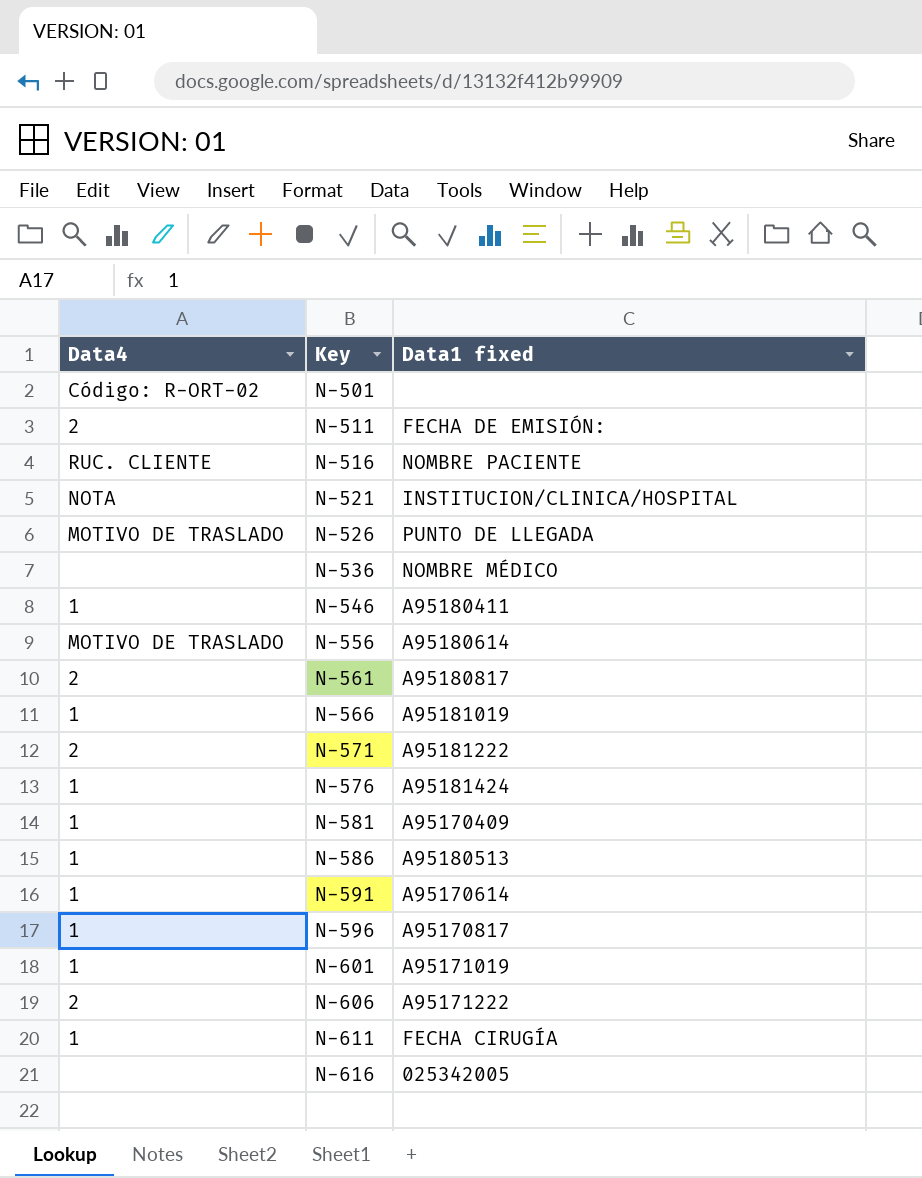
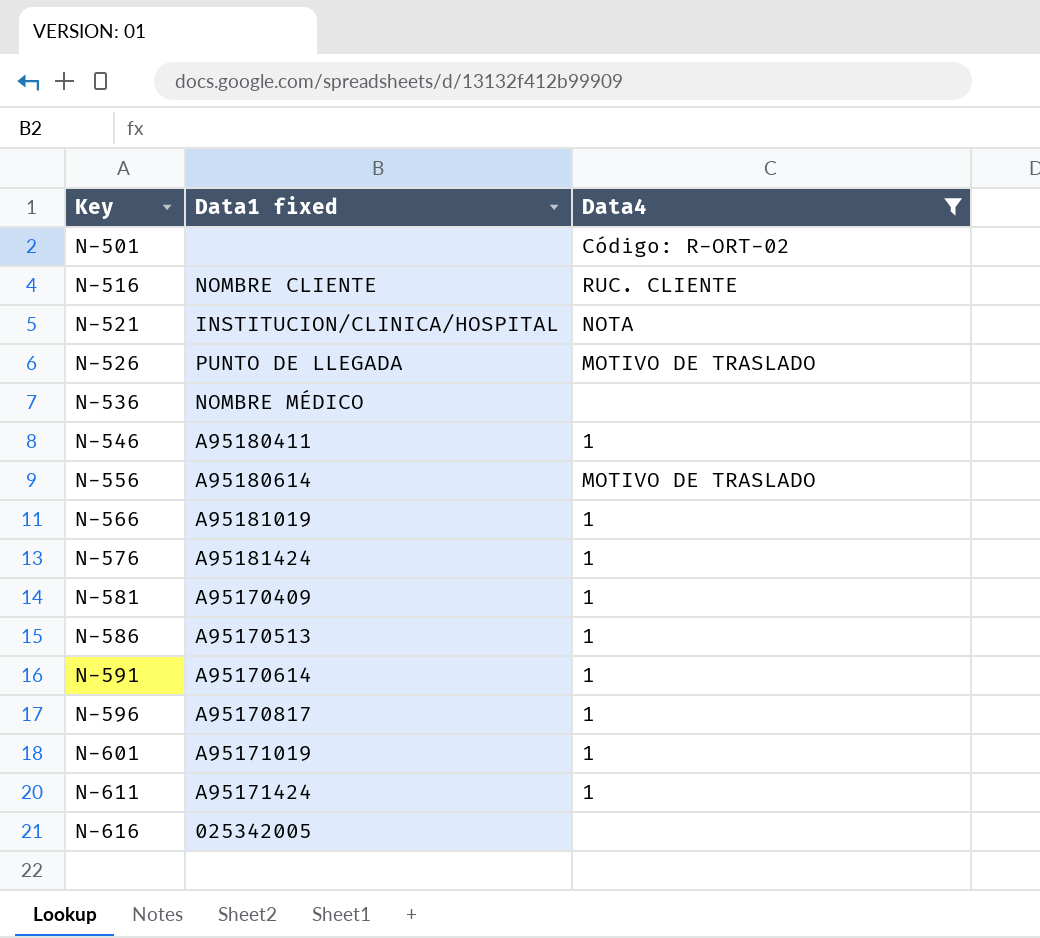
filter: none -> Data4 != 2
column Data4 | position: 1 -> 3
N-516 | Data1 fixed: NOMBRE PACIENTE -> NOMBRE CLIENTE
N-586 | Data1 fixed: A95180513 -> A95170513
N-611 | Data1 fixed: FECHA CIRUGÍA -> A95171424

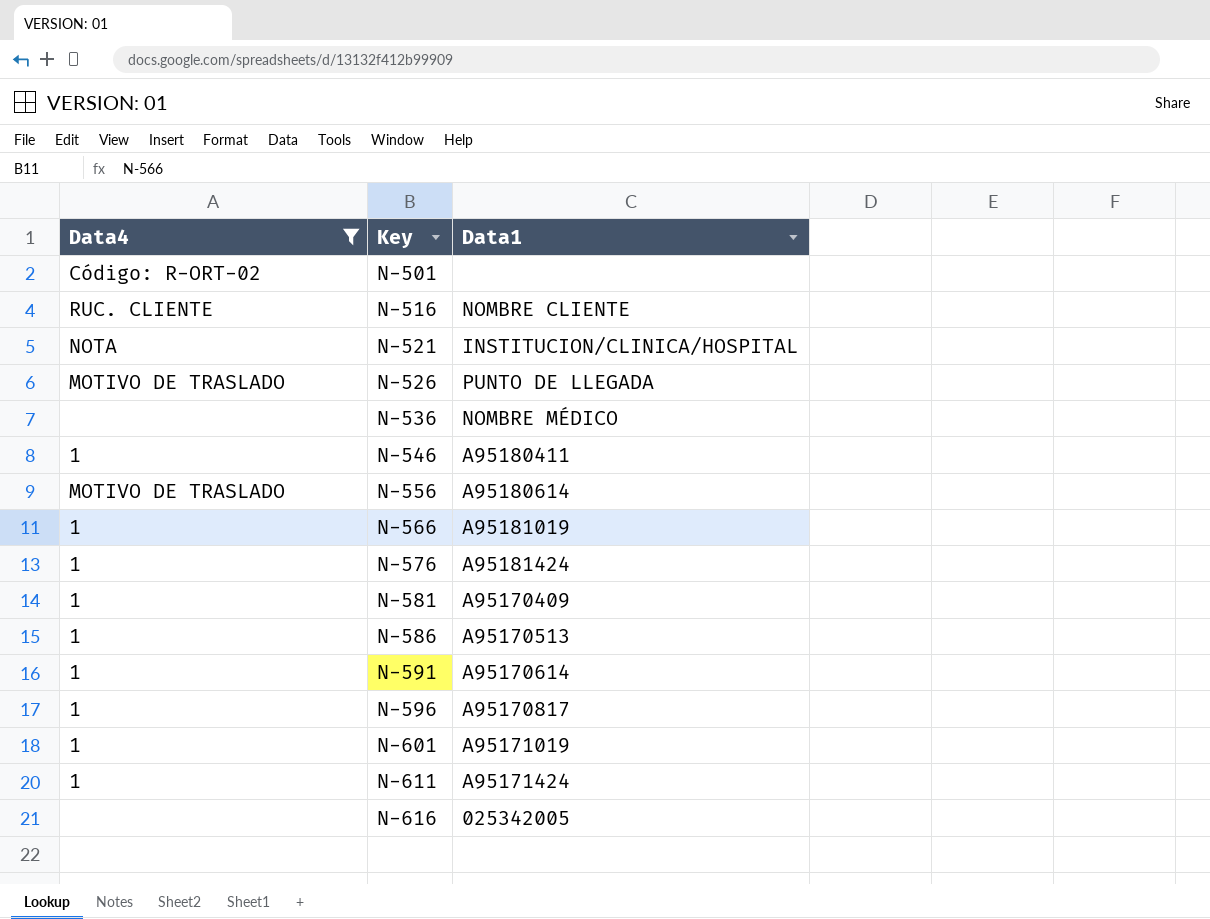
column Data4 | position: 3 -> 1
column name: Data1 fixed -> Data1

